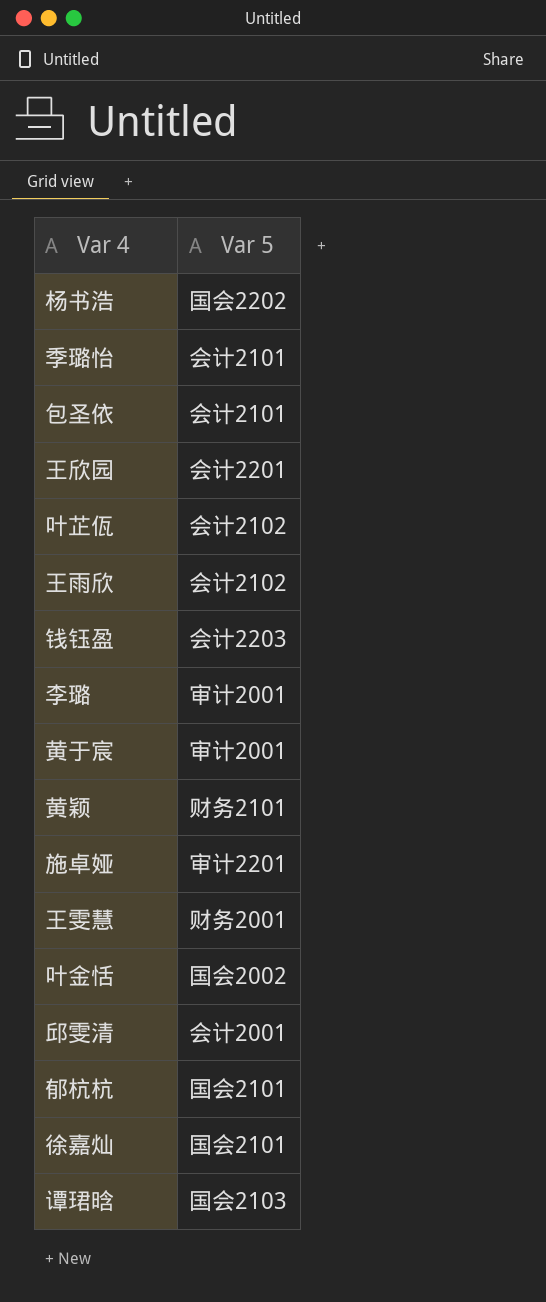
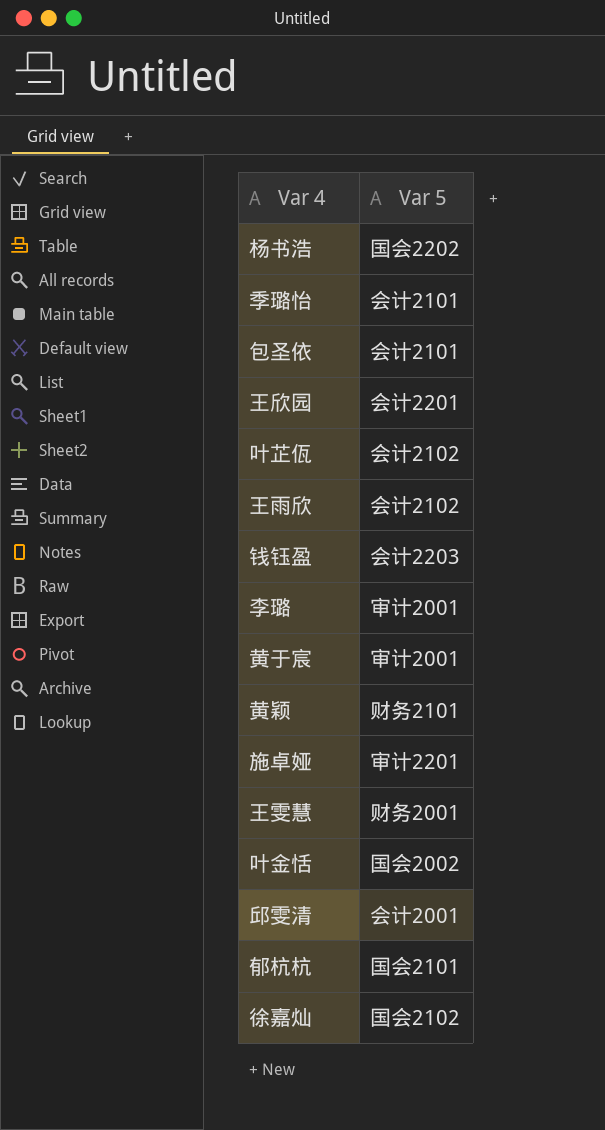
row 谭珺晗: 国会2103 -> none
徐嘉灿 | Var 5: 国会2101 -> 国会2102

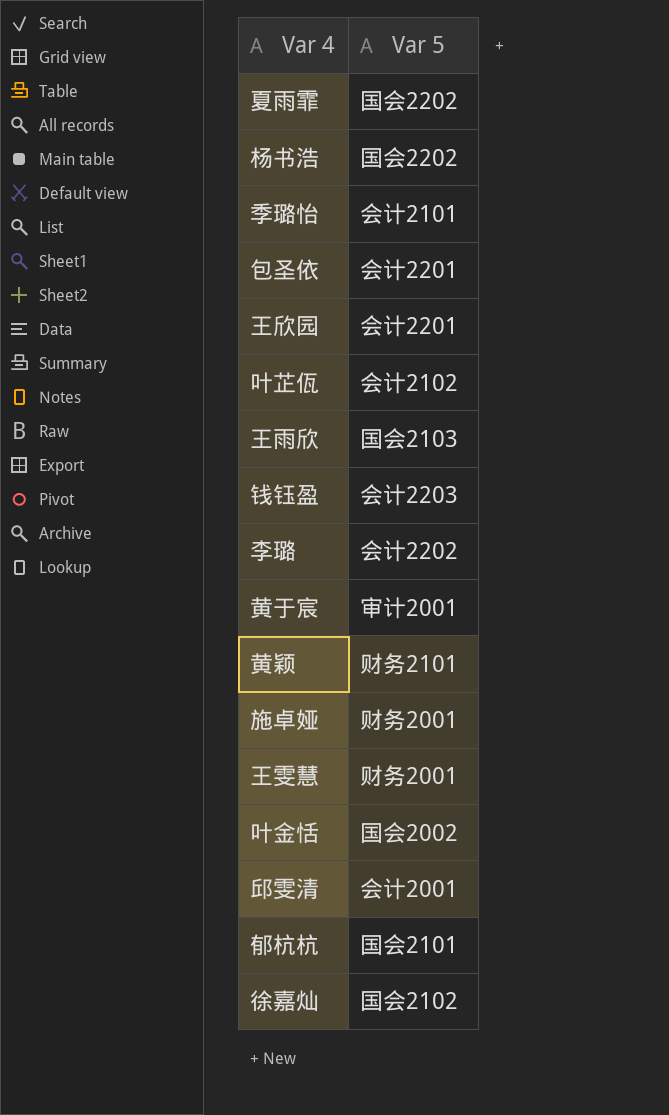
row 夏雨霏: none -> 国会2202
包圣依 | Var 5: 会计2101 -> 会计2201
王雨欣 | Var 5: 会计2102 -> 国会2103
李璐 | Var 5: 审计2001 -> 会计2202
施卓娅 | Var 5: 审计2201 -> 财务2001

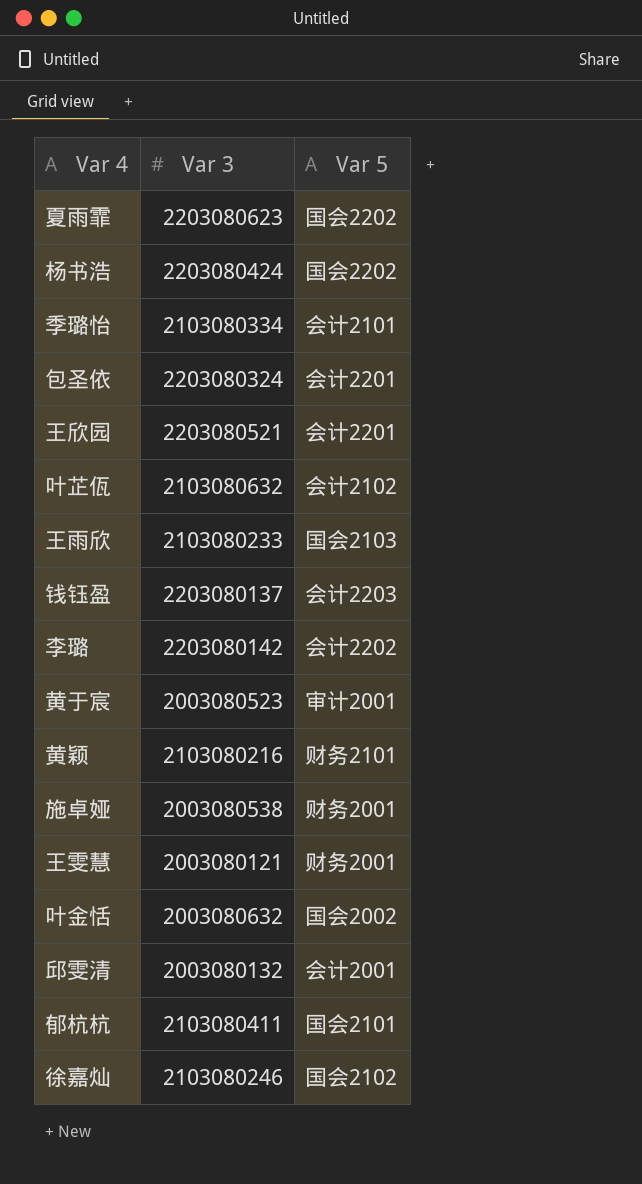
column Var 3 | position: none -> 2

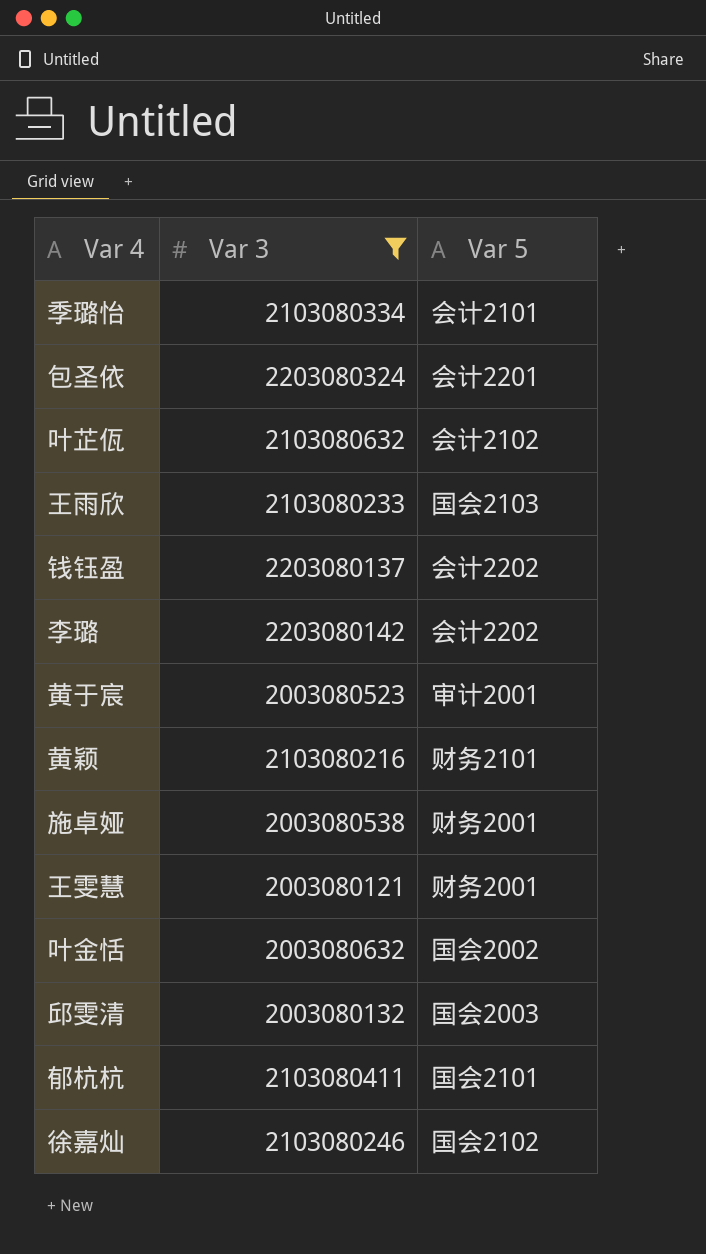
filter: none -> Var 3 <= 2203080324
钱钰盈 | Var 5: 会计2203 -> 会计2202
邱雯清 | Var 5: 会计2001 -> 国会2003

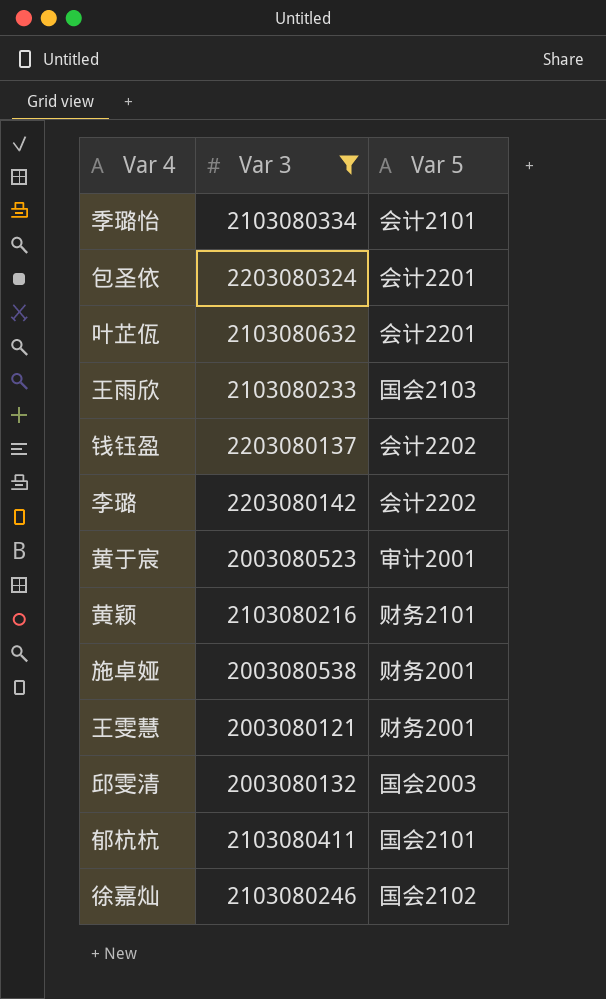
row 叶金恬: 2003080632 | 国会2002 -> none
叶芷佤 | Var 5: 会计2102 -> 会计2201

